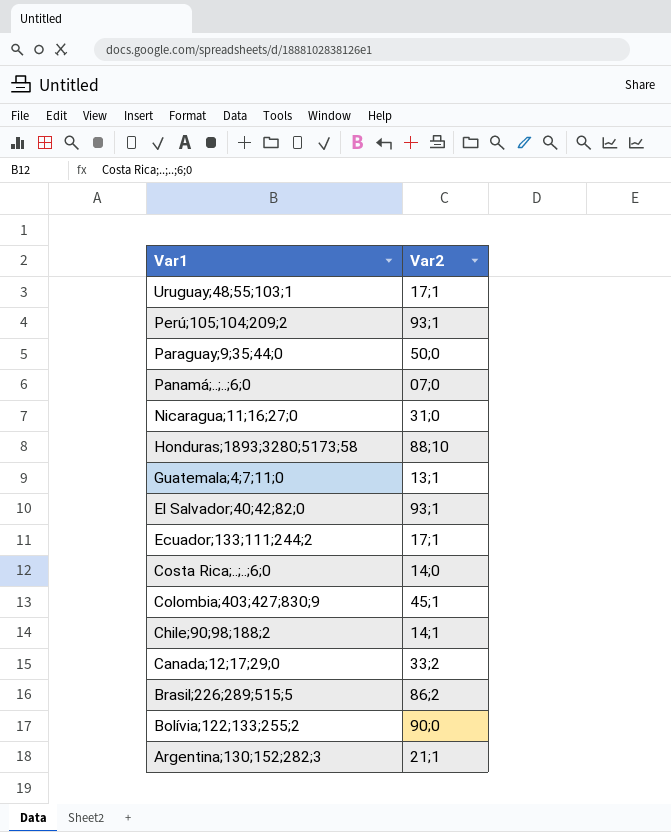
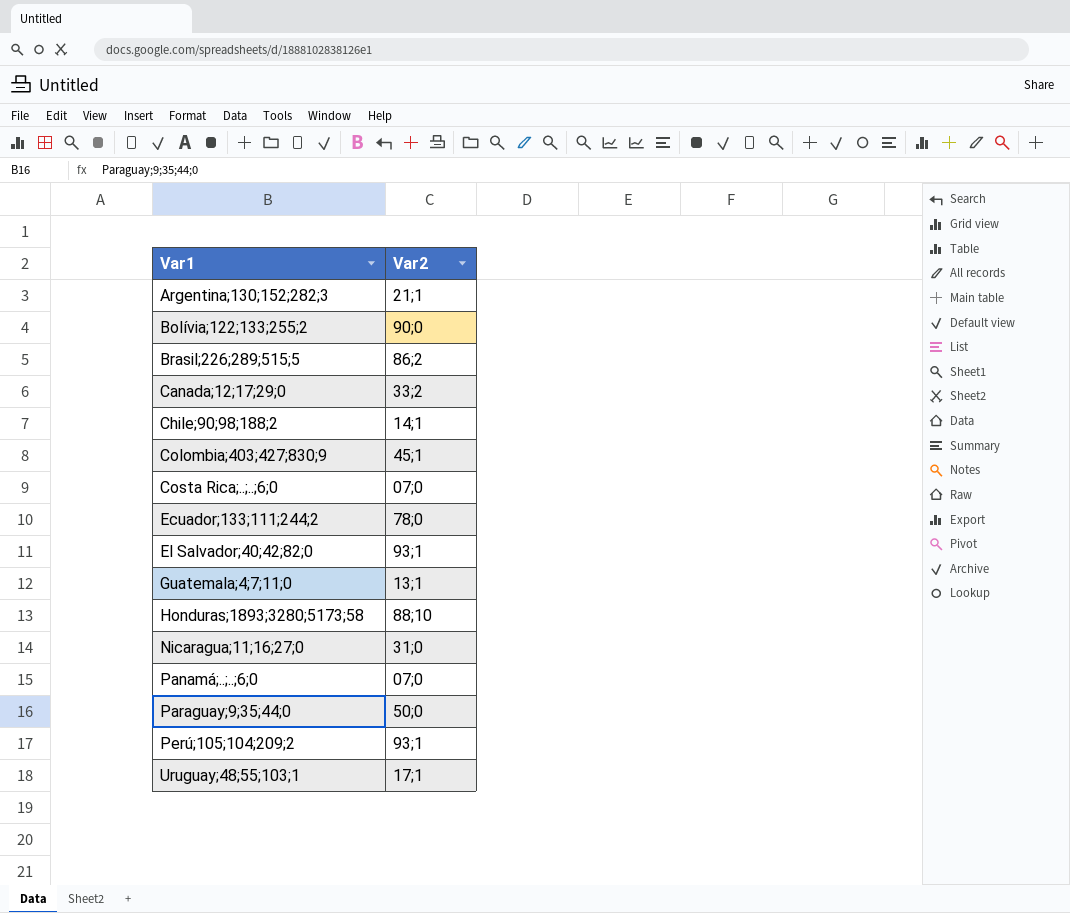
row order: Var1 descending -> Var1 ascending
Costa Rica;..;..;6;0 | Var2: 14;0 -> 07;0
Ecuador;133;111;244;2 | Var2: 17;1 -> 78;0

